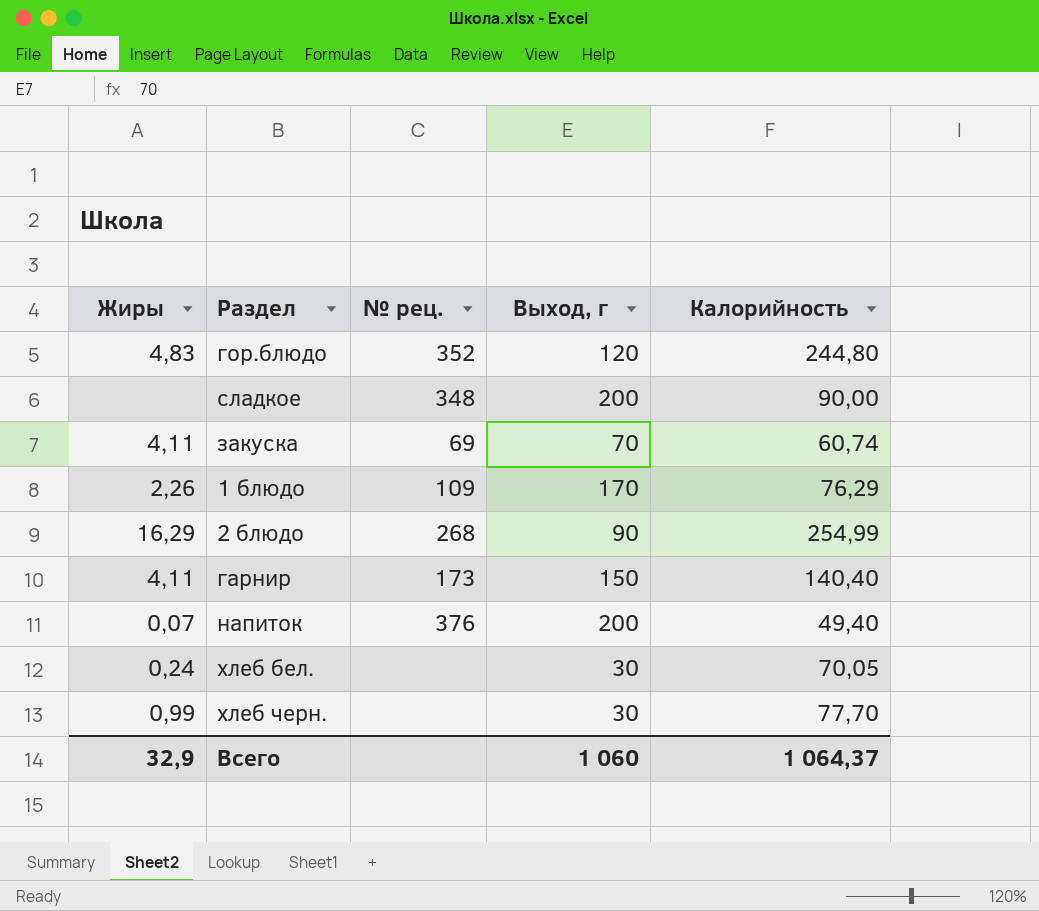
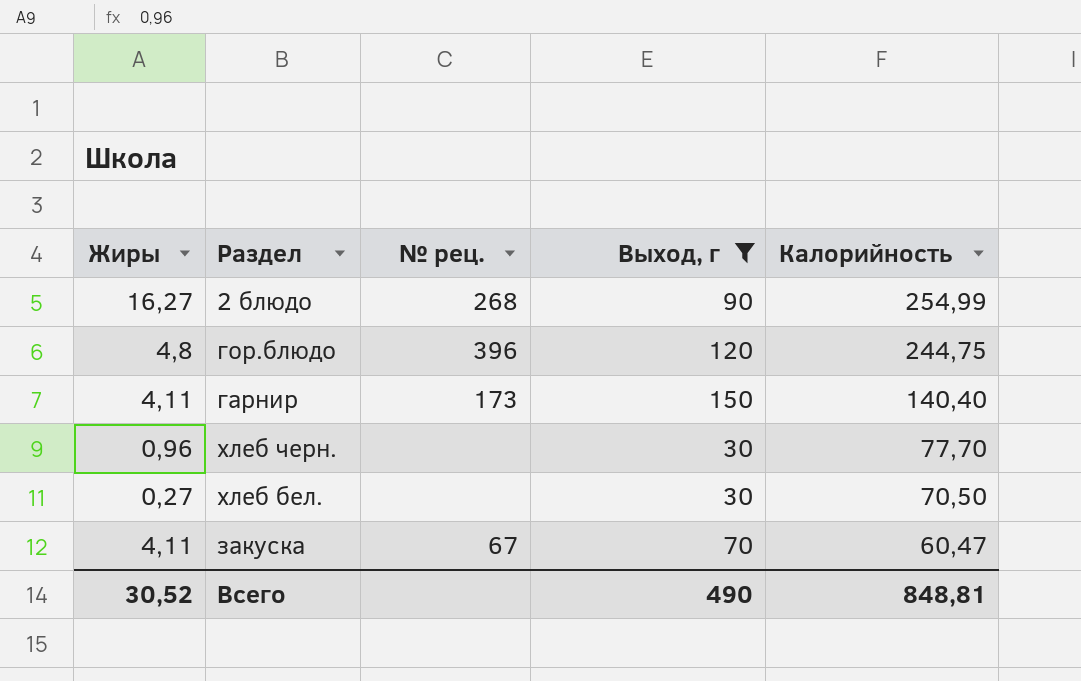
filter: none -> Выход, г <= 150
row order: none -> Калорийность descending
2 блюдо | Жиры: 16,29 -> 16,27
гор.блюдо | Жиры: 4,83 -> 4,8
гор.блюдо | № рец.: 352 -> 396
гор.блюдо | Калорийность: 244,80 -> 244,75
хлеб черн. | Жиры: 0,99 -> 0,96
хлеб бел. | Жиры: 0,24 -> 0,27
хлеб бел. | Калорийность: 70,05 -> 70,50
закуска | № рец.: 69 -> 67
закуска | Калорийность: 60,74 -> 60,47
Всего | Жиры: 32,9 -> 30,52
Всего | Выход, г: 1 060 -> 490
Всего | Калорийность: 1 064,37 -> 848,81

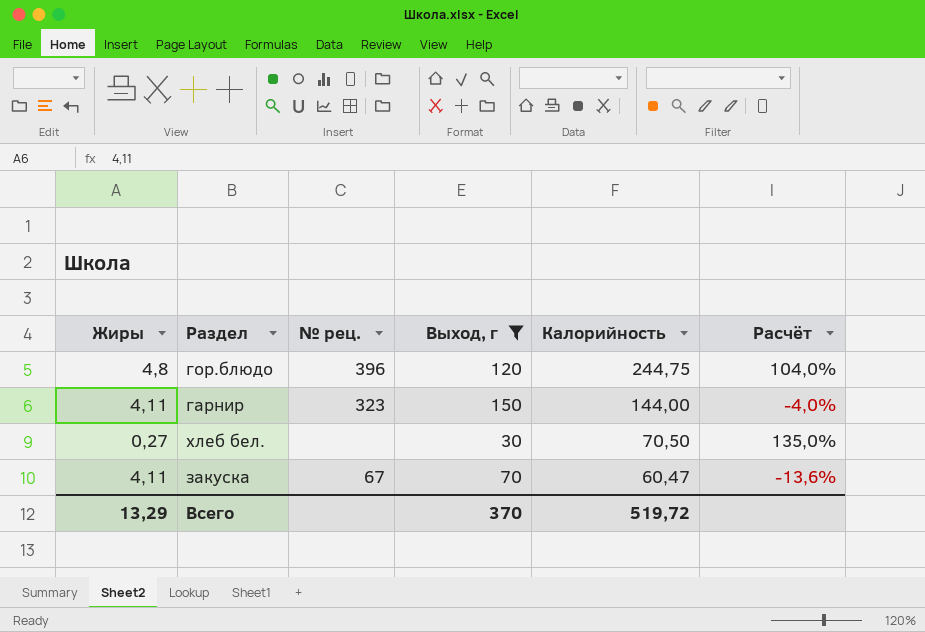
column Расчёт | formula: none -> ([Калорийность] - [Выход, г]) / [Выход, г]
row 2 блюдо: 16,27 | 268 | 90 | 254,99 -> none
row хлеб черн.: 0,96 | none | 30 | 77,70 -> none
гарнир | № рец.: 173 -> 323
гарнир | Калорийность: 140,40 -> 144,00
Всего | Жиры: 30,52 -> 13,29
Всего | Выход, г: 490 -> 370
Всего | Калорийность: 848,81 -> 519,72

